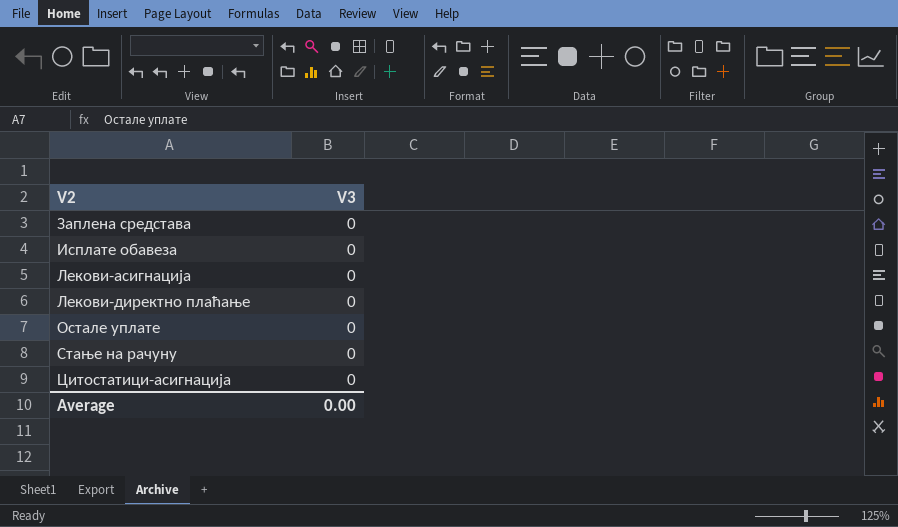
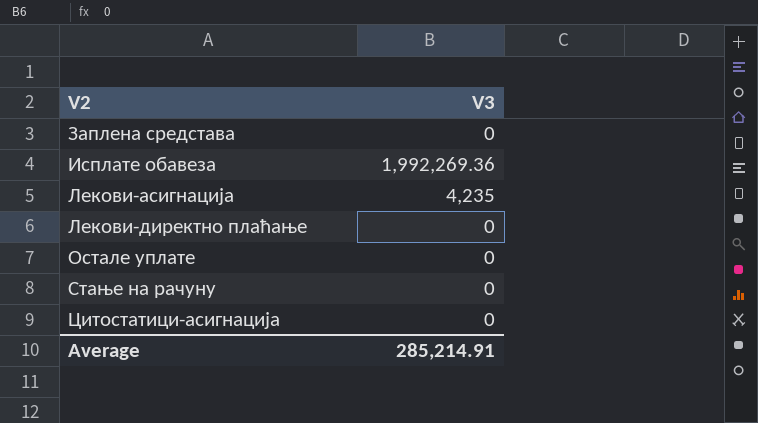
Исплате обавеза | V3: 0 -> 1,992,269.36
Лекови-асигнација | V3: 0 -> 4,235
Average | V3: 0.00 -> 285,214.91

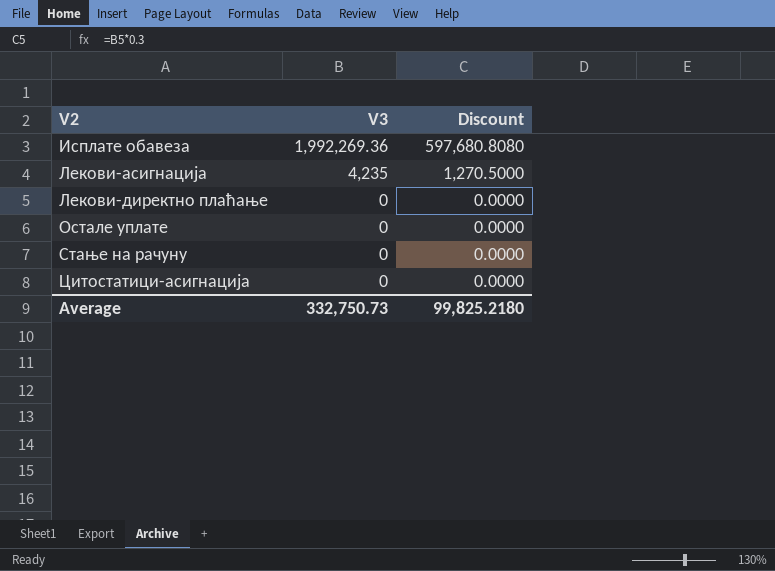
column Discount | formula: none -> [V3] * 0.3
row Заплена средстава: 0 -> none
Average | V3: 285,214.91 -> 332,750.73

